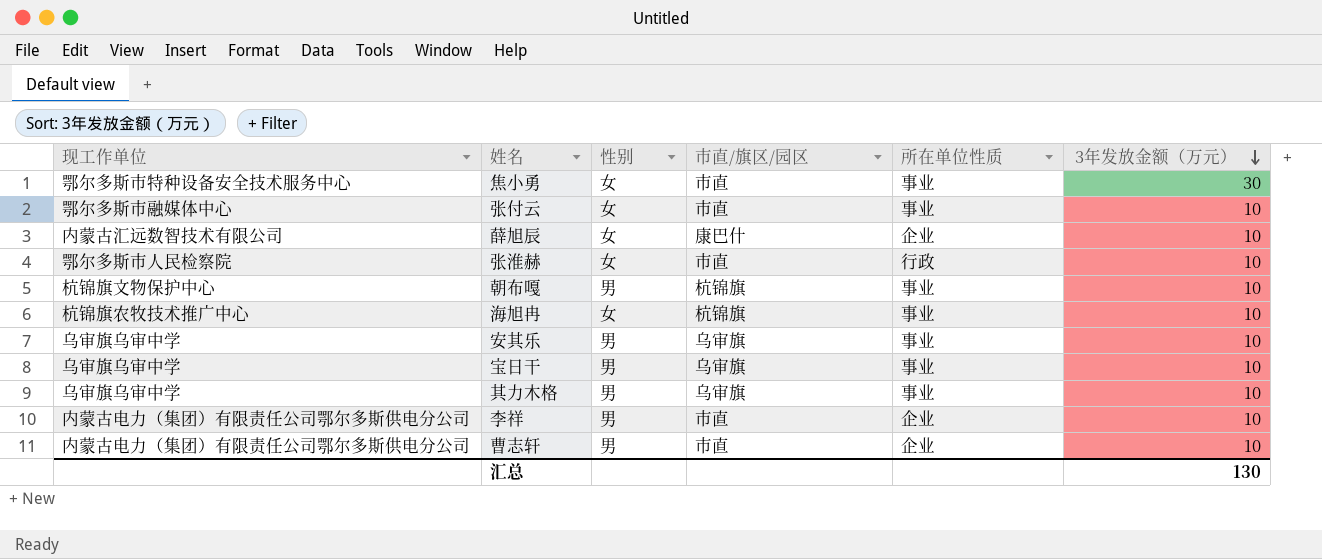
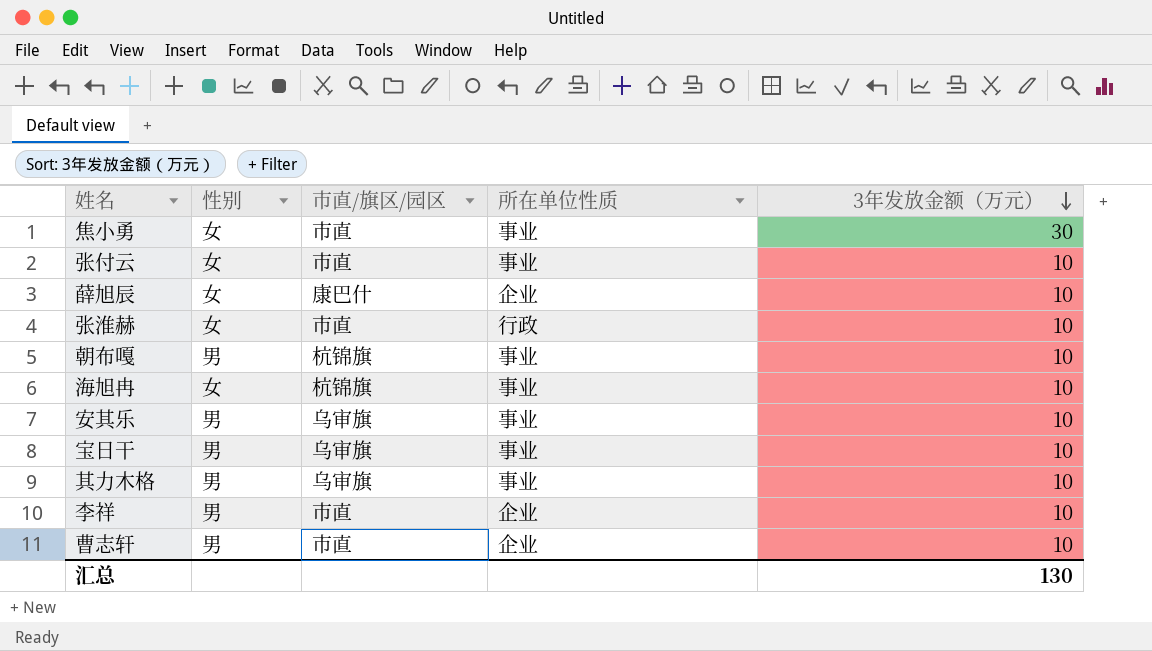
column 现工作单位 | position: 1 -> none

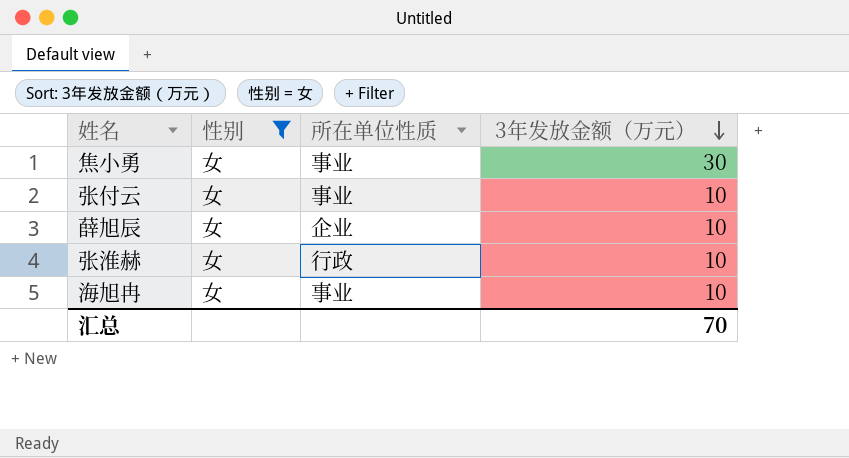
filter: none -> 性别 = 女
column 市直/旗区/园区 | position: 3 -> none
汇总 | 3年发放金额（万元）: 130 -> 70

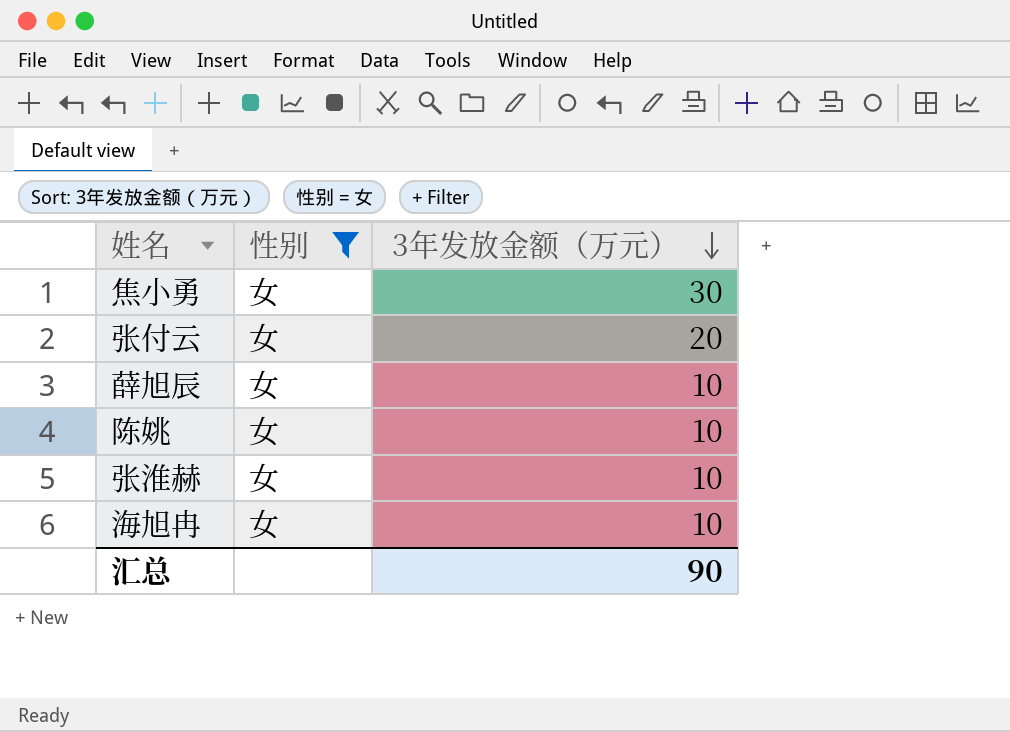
column 所在单位性质 | position: 3 -> none
张付云 | 3年发放金额（万元）: 10 -> 20
row 陈姚: none -> 女 | 10
汇总 | 3年发放金额（万元）: 70 -> 90

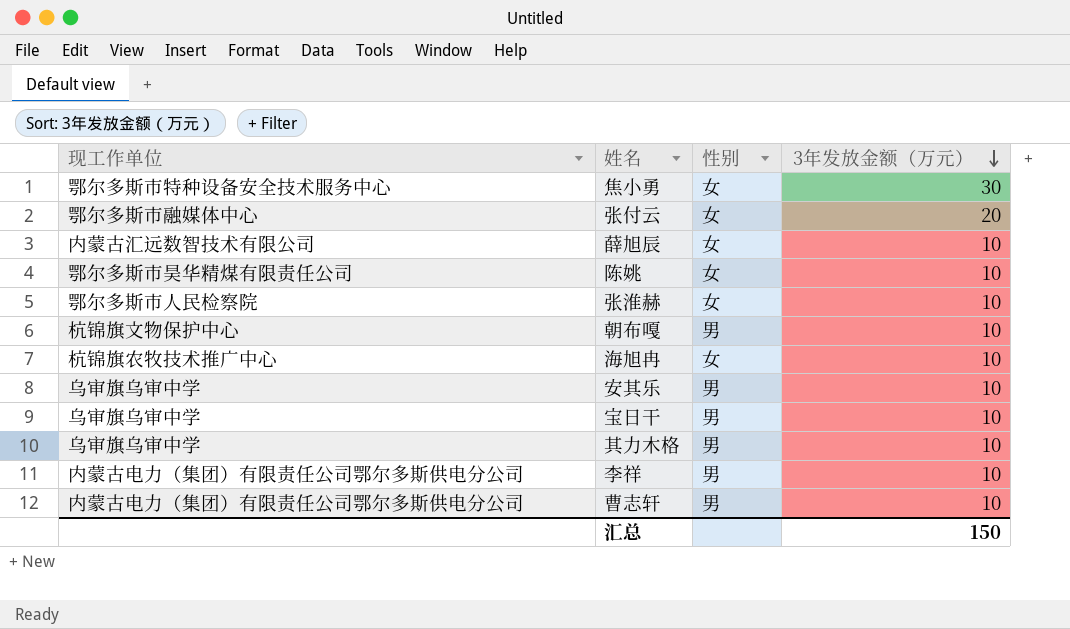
filter: 性别 = 女 -> none
column 现工作单位 | position: none -> 1
汇总 | 3年发放金额（万元）: 90 -> 150

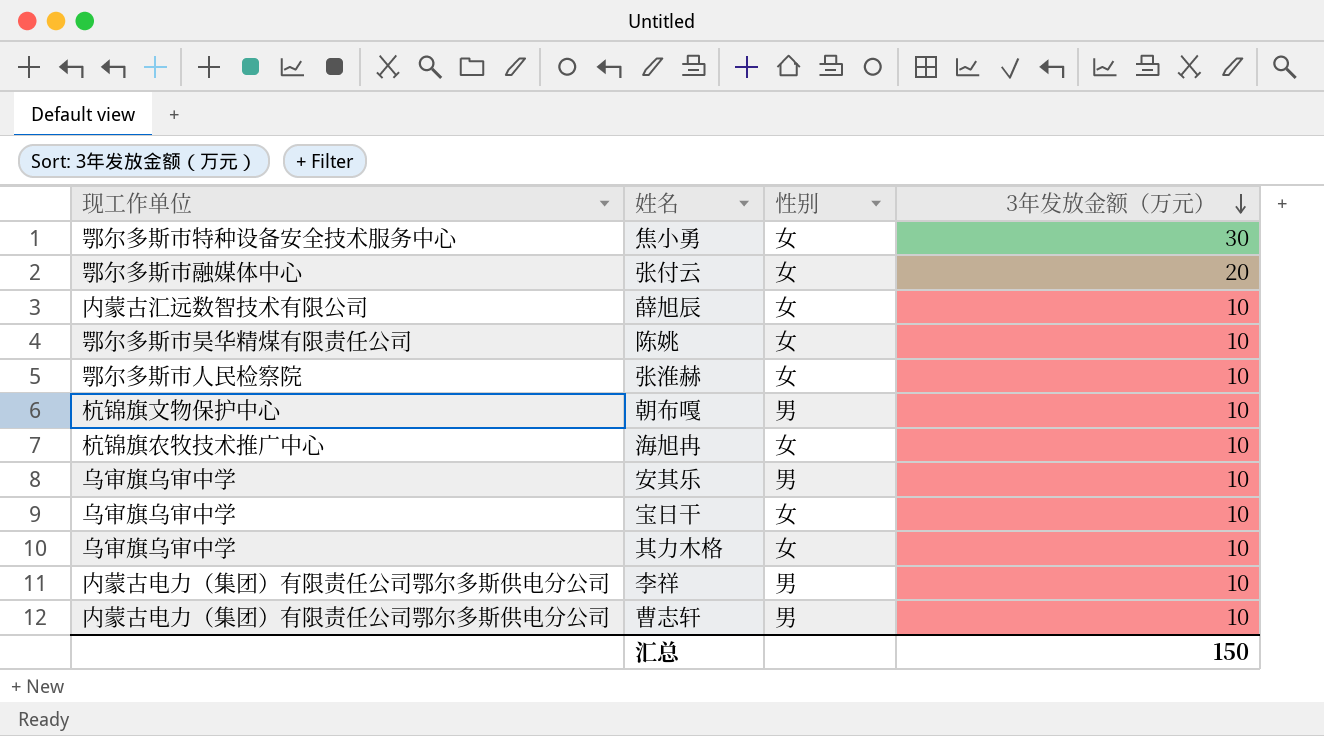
宝日干 | 性别: 男 -> 女
其力木格 | 性别: 男 -> 女

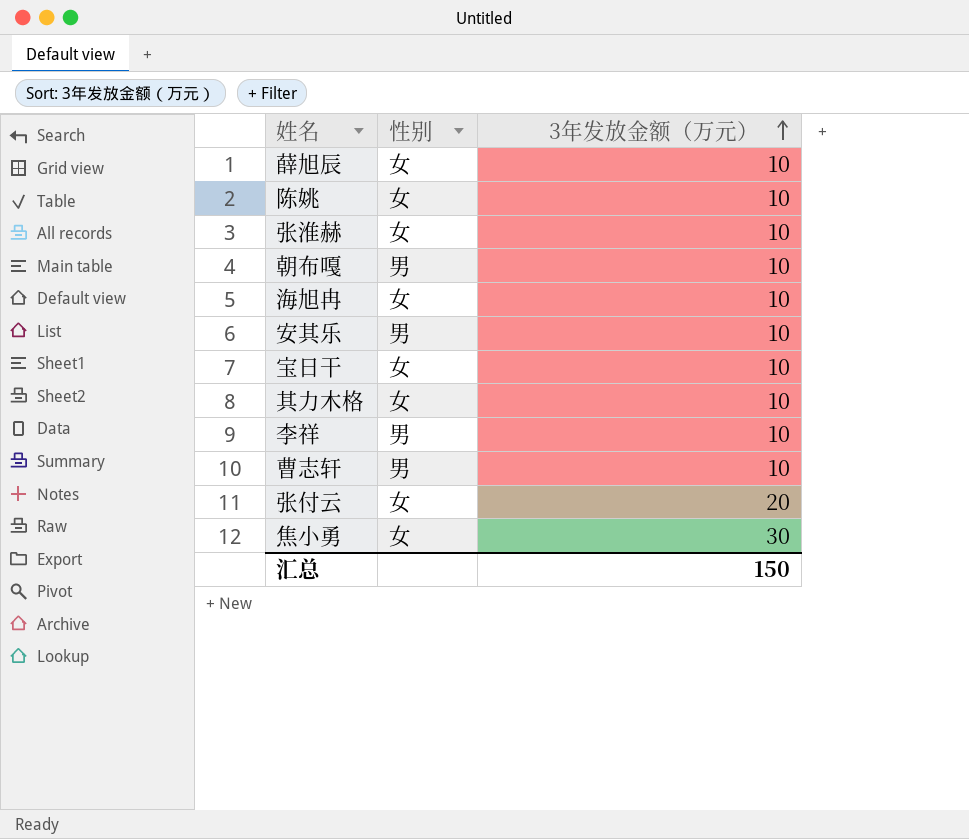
row order: 3年发放金额（万元） descending -> 3年发放金额（万元） ascending
column 现工作单位 | position: 1 -> none

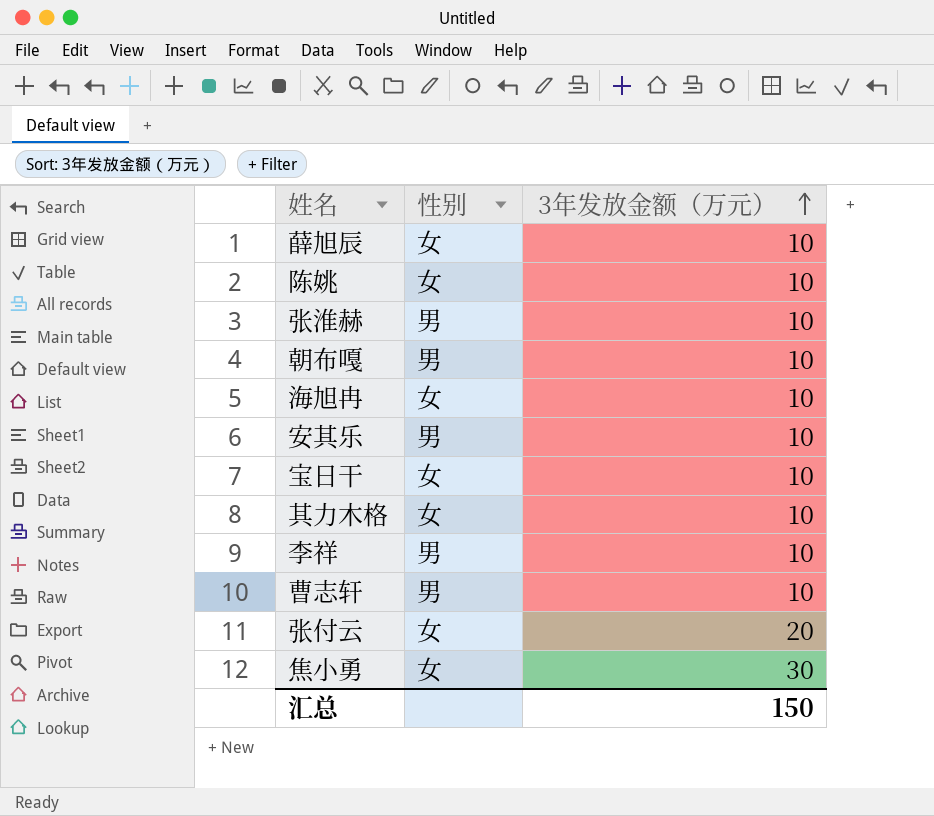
张淮赫 | 性别: 女 -> 男

